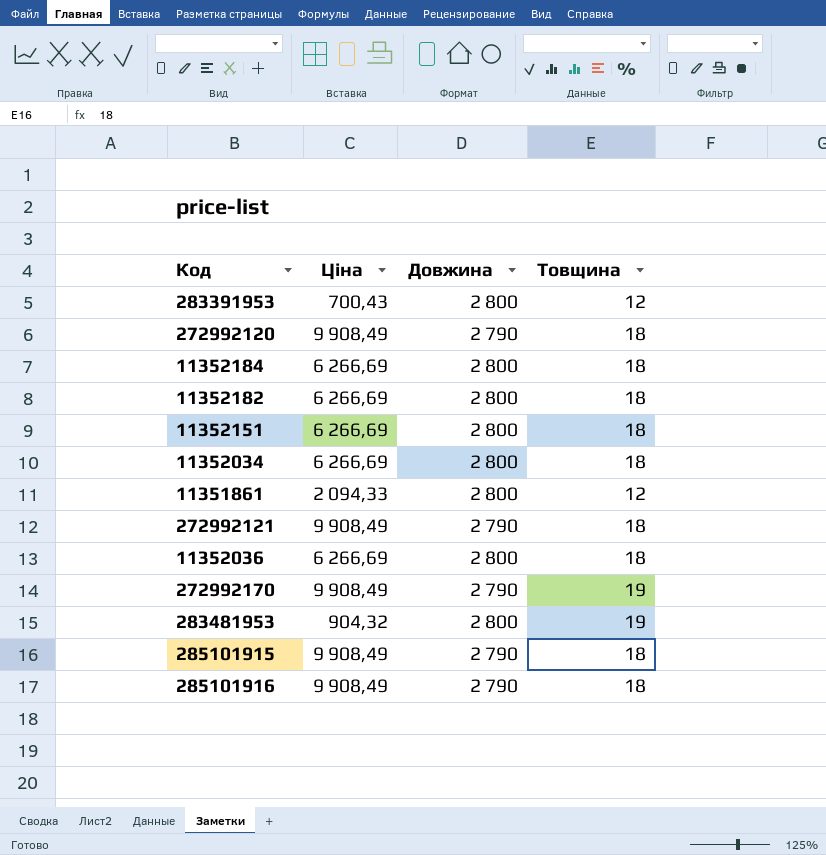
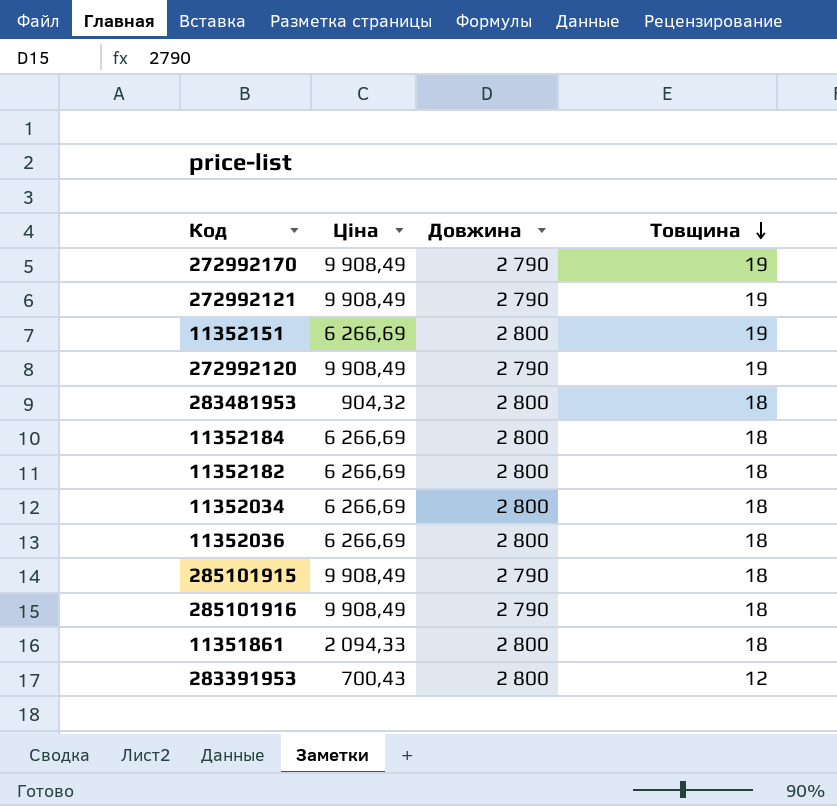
row order: none -> Товщина descending
272992121 | Товщина: 18 -> 19
11352151 | Товщина: 18 -> 19
272992120 | Товщина: 18 -> 19
283481953 | Товщина: 19 -> 18
11351861 | Товщина: 12 -> 18

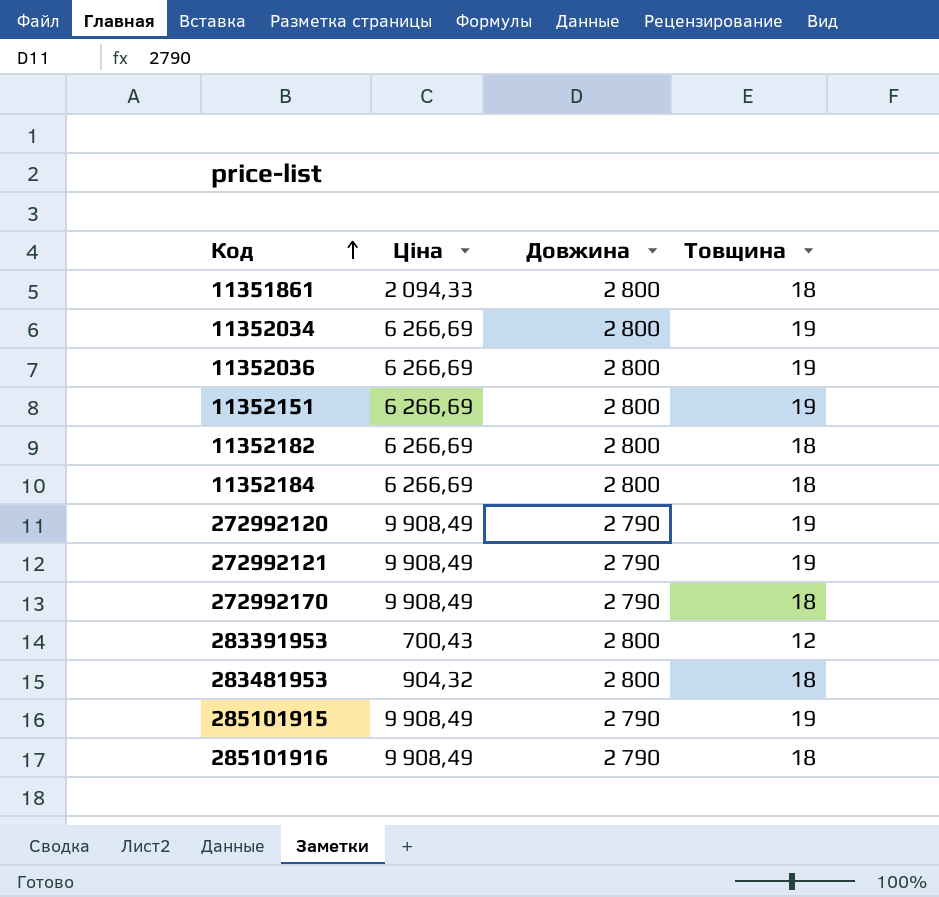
row order: Товщина descending -> Код ascending
11352034 | Товщина: 18 -> 19
11352036 | Товщина: 18 -> 19
272992170 | Товщина: 19 -> 18
285101915 | Товщина: 18 -> 19

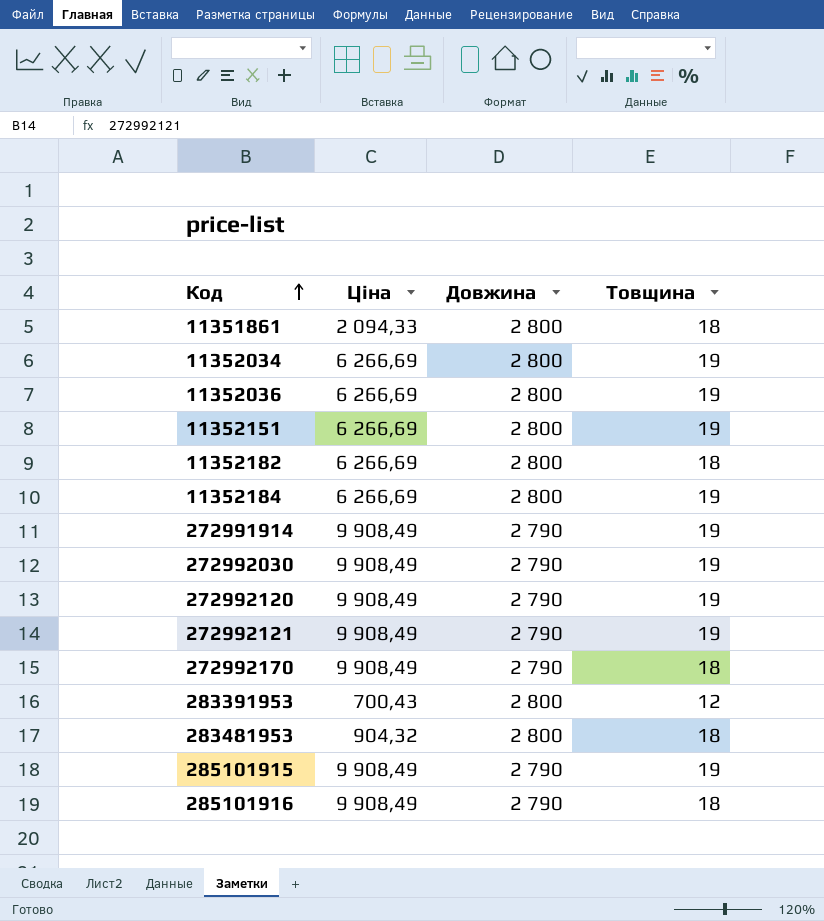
11352184 | Товщина: 18 -> 19
row 272991914: none -> 9 908,49 | 2 790 | 19
row 272992030: none -> 9 908,49 | 2 790 | 19

